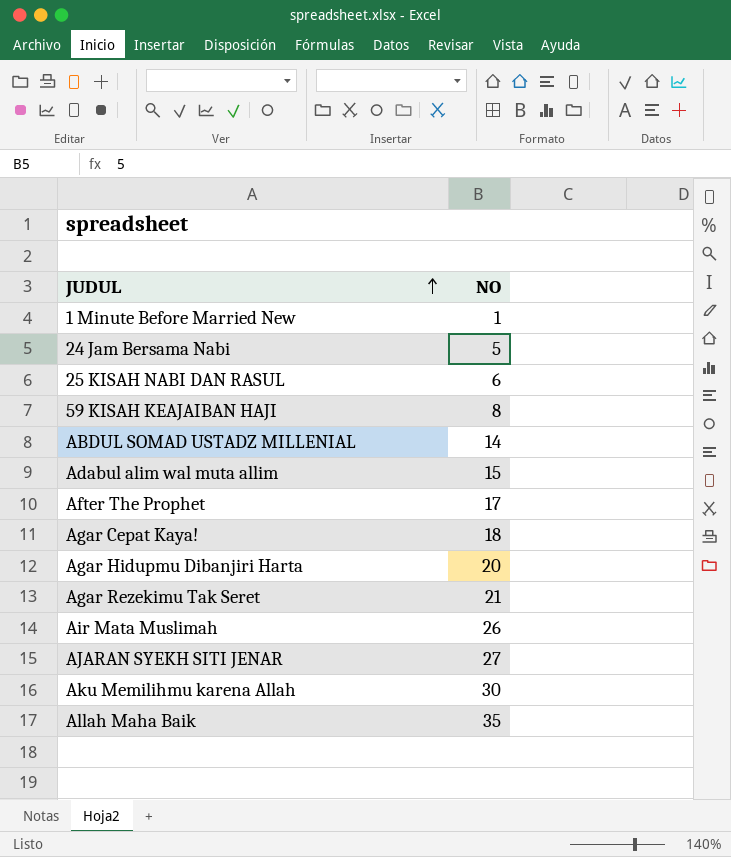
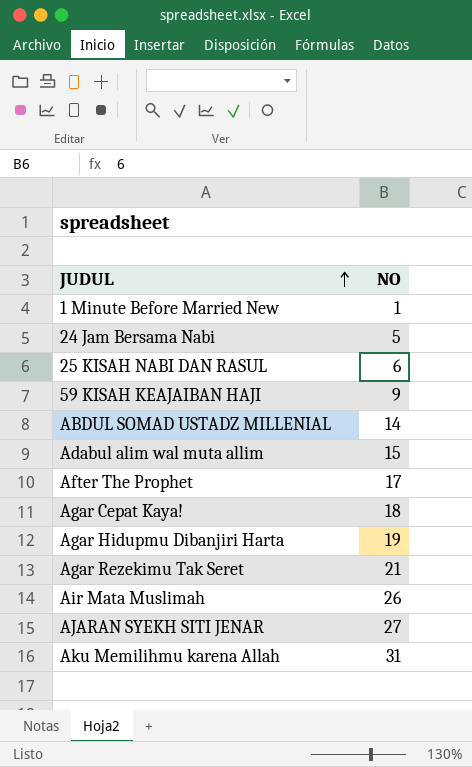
row Allah Maha Baik: 35 -> none
59 KISAH KEAJAIBAN HAJI | NO: 8 -> 9
Agar Hidupmu Dibanjiri Harta | NO: 20 -> 19
Aku Memilihmu karena Allah | NO: 30 -> 31

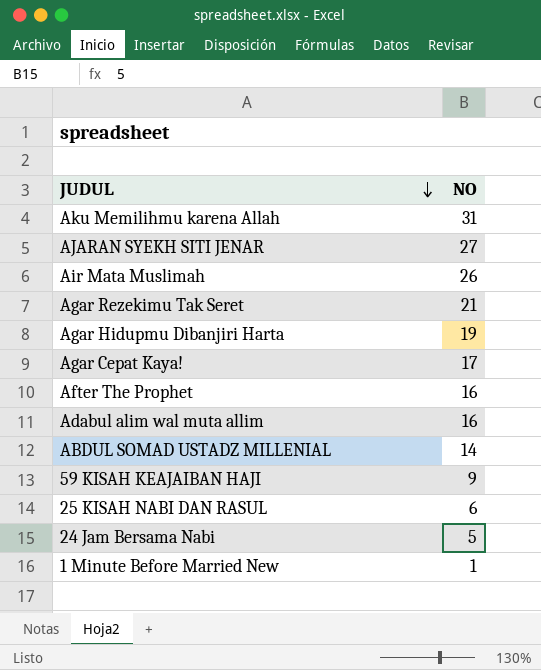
row order: JUDUL ascending -> JUDUL descending
Agar Cepat Kaya! | NO: 18 -> 17
After The Prophet | NO: 17 -> 16
Adabul alim wal muta allim | NO: 15 -> 16

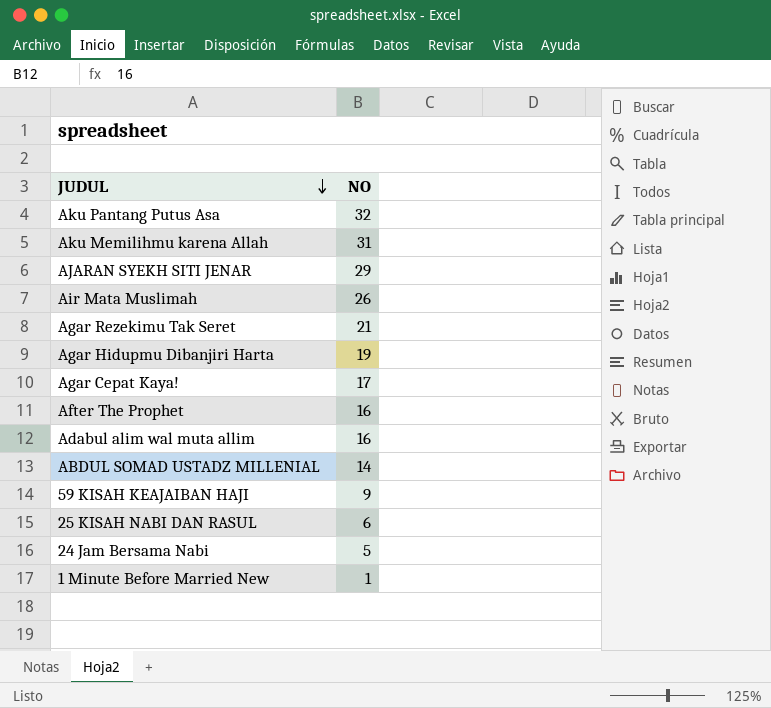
row Aku Pantang Putus Asa: none -> 32
AJARAN SYEKH SITI JENAR | NO: 27 -> 29

